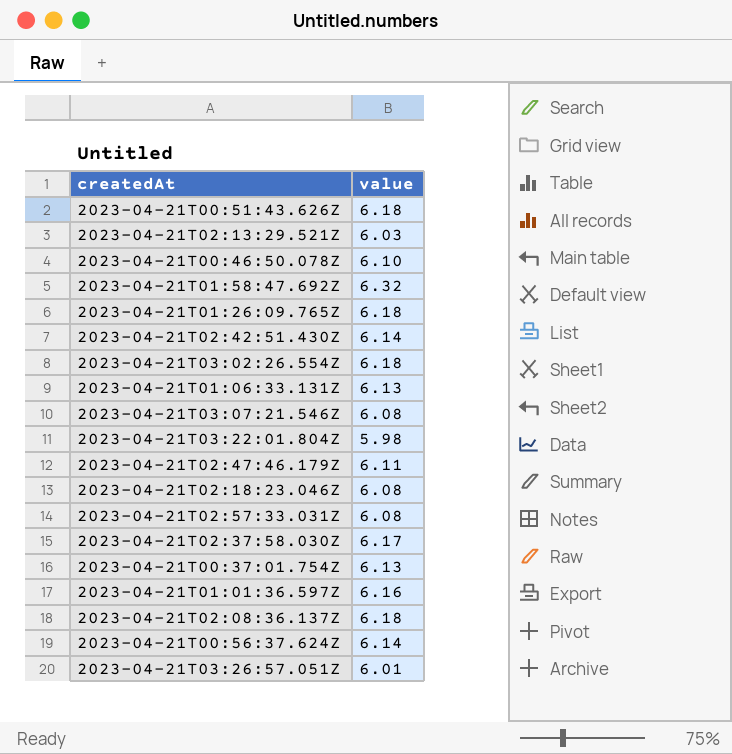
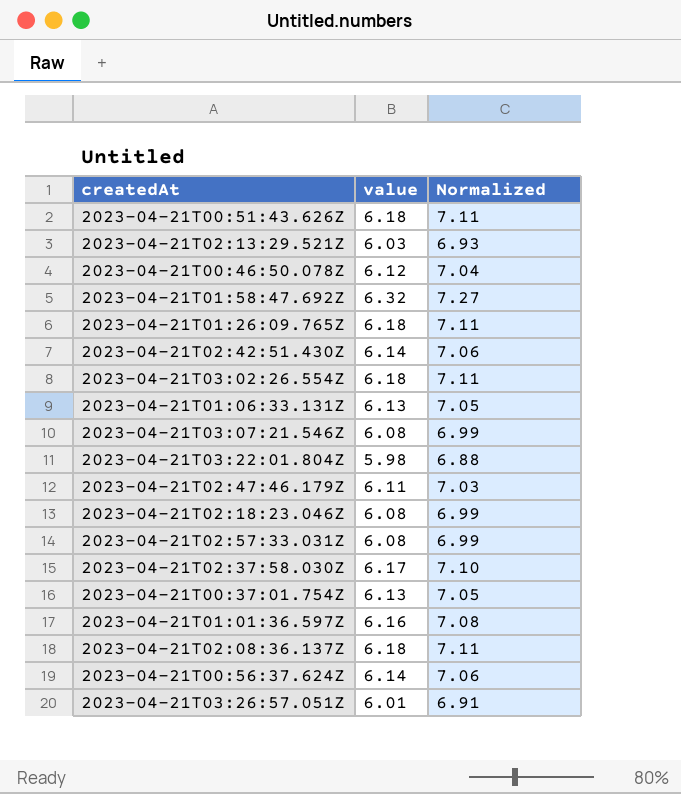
column Normalized | formula: none -> [value] * 1.15
2023-04-21T00:46:50.078Z | value: 6.10 -> 6.12

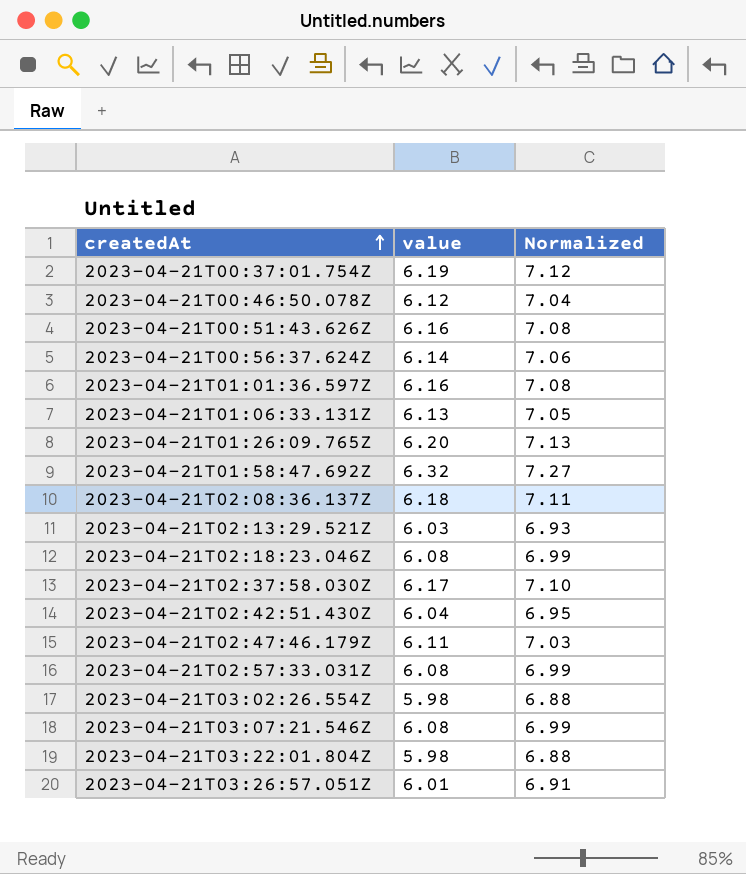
row order: none -> createdAt ascending
2023-04-21T00:37:01.754Z | value: 6.13 -> 6.19
2023-04-21T00:37:01.754Z | Normalized: 7.05 -> 7.12
2023-04-21T00:51:43.626Z | value: 6.18 -> 6.16
2023-04-21T00:51:43.626Z | Normalized: 7.11 -> 7.08
2023-04-21T01:26:09.765Z | value: 6.18 -> 6.20
2023-04-21T01:26:09.765Z | Normalized: 7.11 -> 7.13
2023-04-21T02:42:51.430Z | value: 6.14 -> 6.04
2023-04-21T02:42:51.430Z | Normalized: 7.06 -> 6.95
2023-04-21T03:02:26.554Z | value: 6.18 -> 5.98
2023-04-21T03:02:26.554Z | Normalized: 7.11 -> 6.88

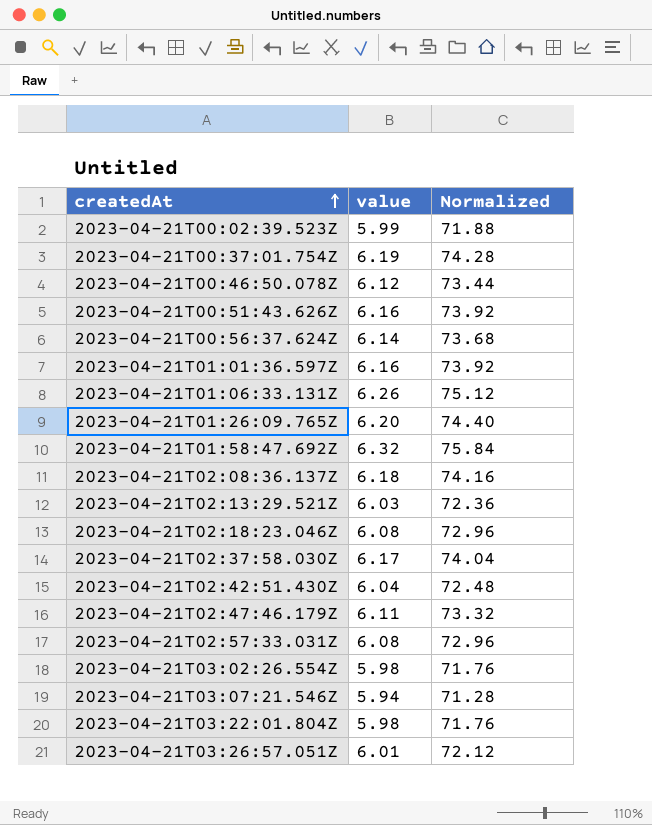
column Normalized | formula: [value] * 1.15 -> [value] * 12
row 2023-04-21T00:02:39.523Z: none -> 5.99 | 71.88
2023-04-21T01:06:33.131Z | value: 6.13 -> 6.26
2023-04-21T03:07:21.546Z | value: 6.08 -> 5.94

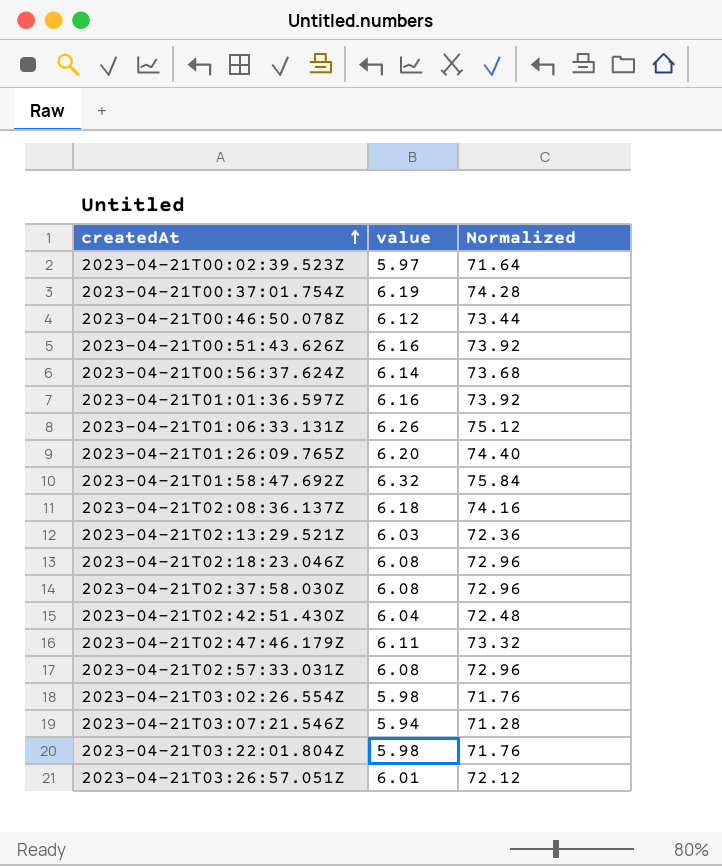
2023-04-21T00:02:39.523Z | value: 5.99 -> 5.97
2023-04-21T00:02:39.523Z | Normalized: 71.88 -> 71.64
2023-04-21T02:37:58.030Z | value: 6.17 -> 6.08
2023-04-21T02:37:58.030Z | Normalized: 74.04 -> 72.96

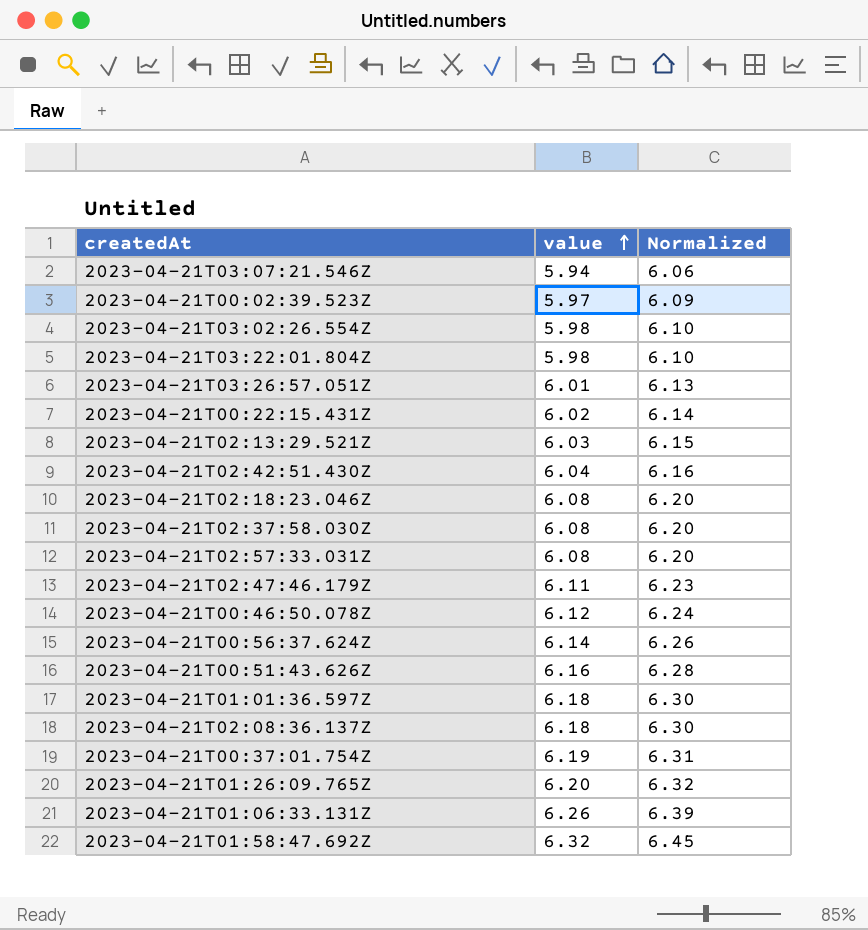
row order: createdAt ascending -> value ascending
column Normalized | formula: [value] * 12 -> [value] * 1.02
row 2023-04-21T00:22:15.431Z: none -> 6.02 | 6.14
2023-04-21T01:01:36.597Z | value: 6.16 -> 6.18

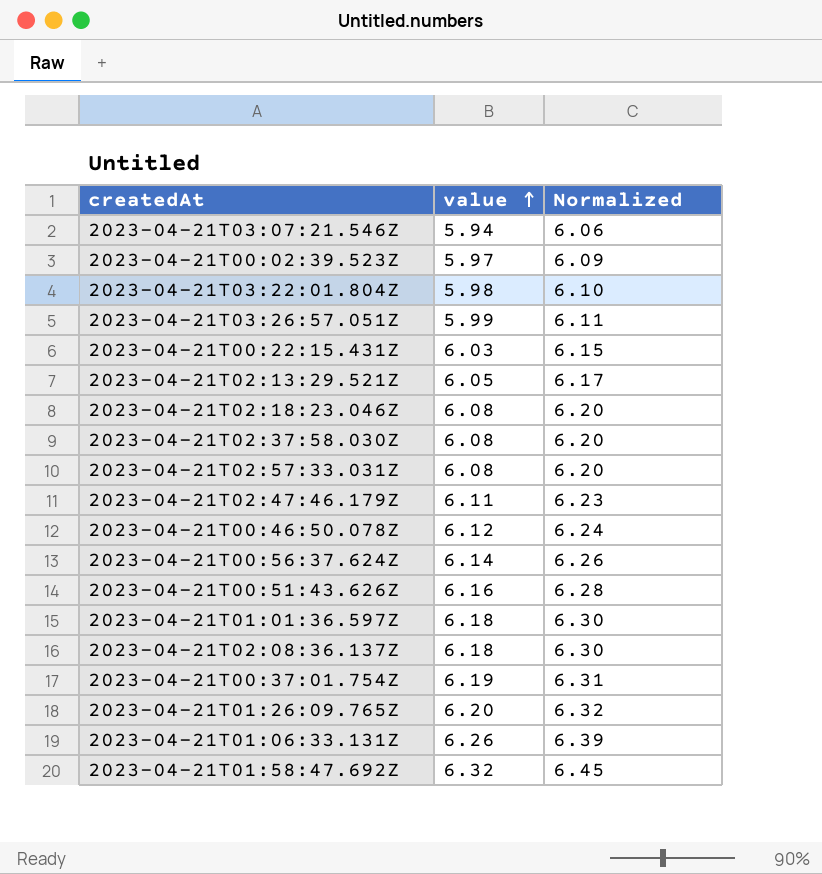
row 2023-04-21T03:02:26.554Z: 5.98 | 6.10 -> none
row 2023-04-21T02:42:51.430Z: 6.04 | 6.16 -> none
2023-04-21T03:26:57.051Z | value: 6.01 -> 5.99
2023-04-21T03:26:57.051Z | Normalized: 6.13 -> 6.11
2023-04-21T00:22:15.431Z | value: 6.02 -> 6.03
2023-04-21T00:22:15.431Z | Normalized: 6.14 -> 6.15
2023-04-21T02:13:29.521Z | value: 6.03 -> 6.05
2023-04-21T02:13:29.521Z | Normalized: 6.15 -> 6.17

